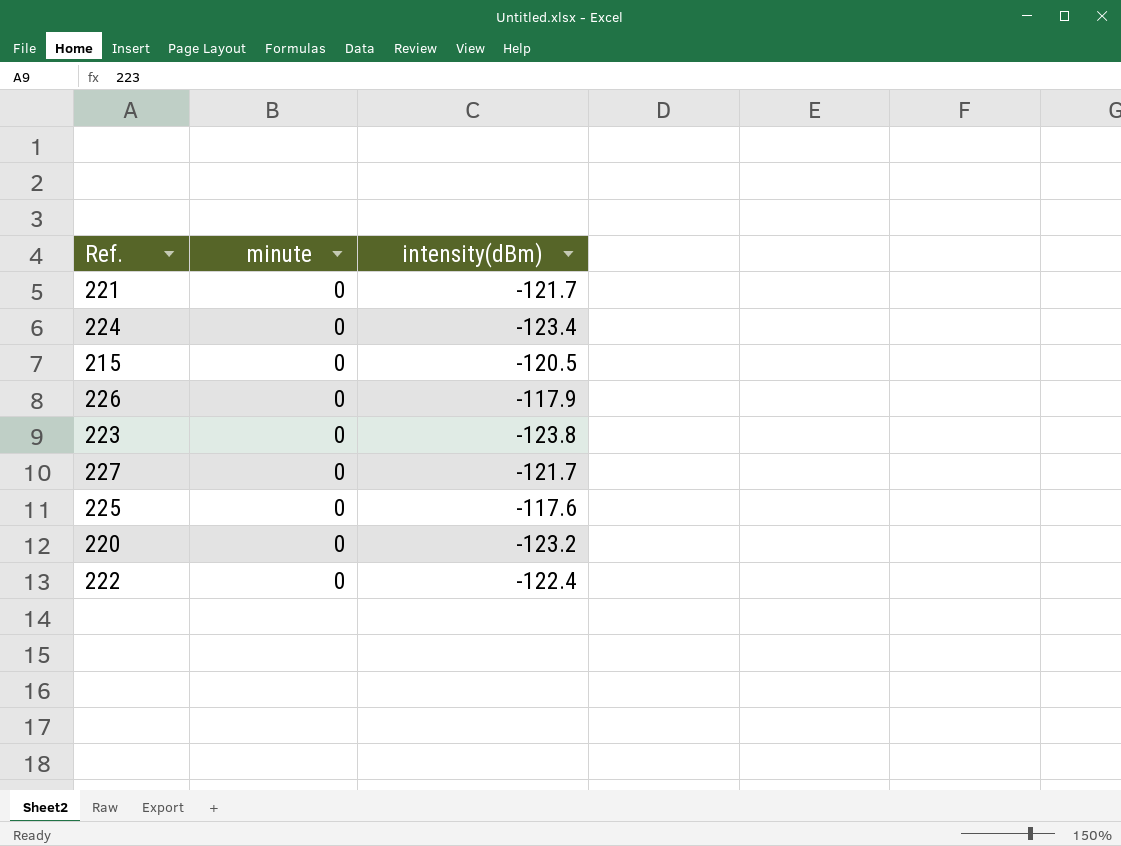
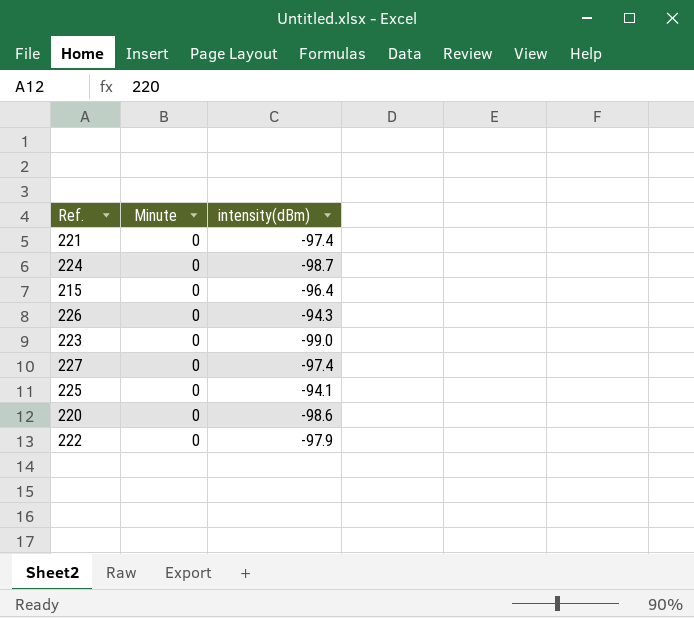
column name: minute -> Minute
221 | intensity(dBm): -121.7 -> -97.4
224 | intensity(dBm): -123.4 -> -98.7
215 | intensity(dBm): -120.5 -> -96.4
226 | intensity(dBm): -117.9 -> -94.3
223 | intensity(dBm): -123.8 -> -99.0
227 | intensity(dBm): -121.7 -> -97.4
225 | intensity(dBm): -117.6 -> -94.1
220 | intensity(dBm): -123.2 -> -98.6
222 | intensity(dBm): -122.4 -> -97.9

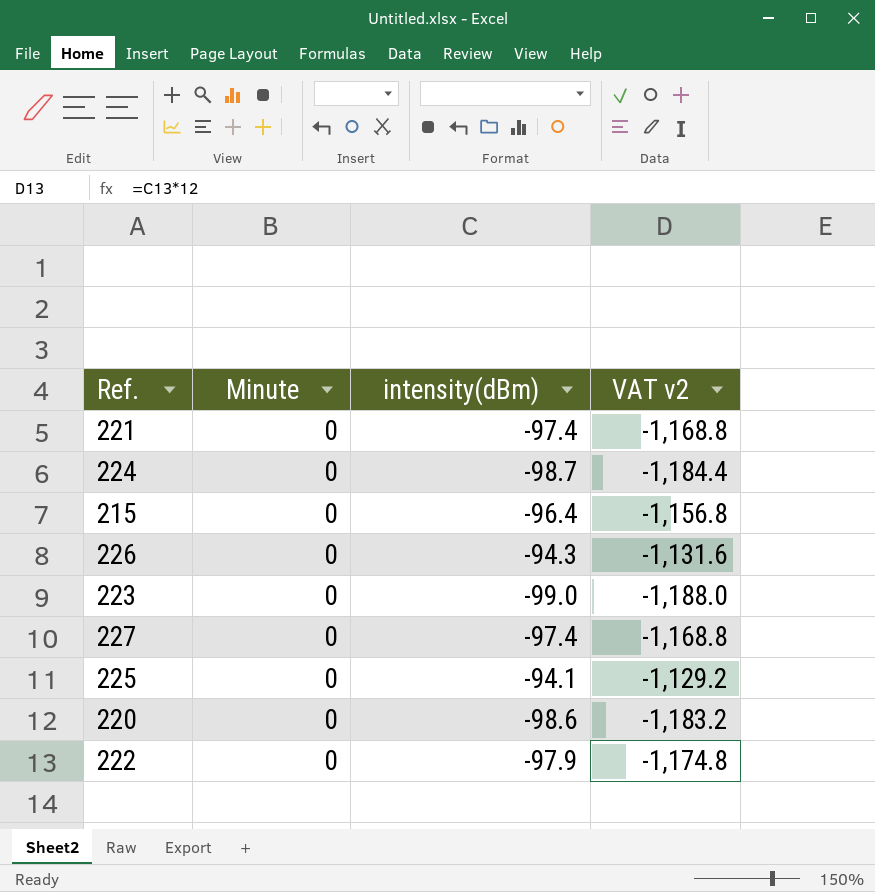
column VAT v2 | formula: none -> [intensity(dBm)] * 12

